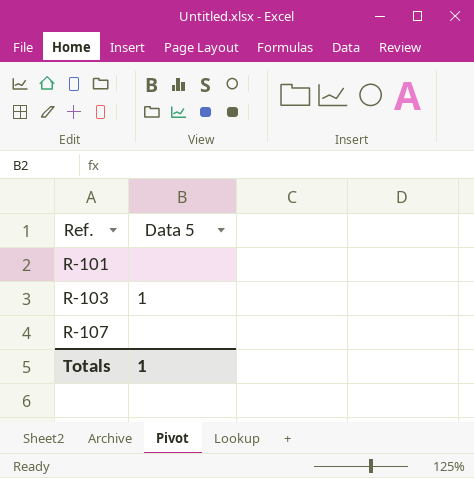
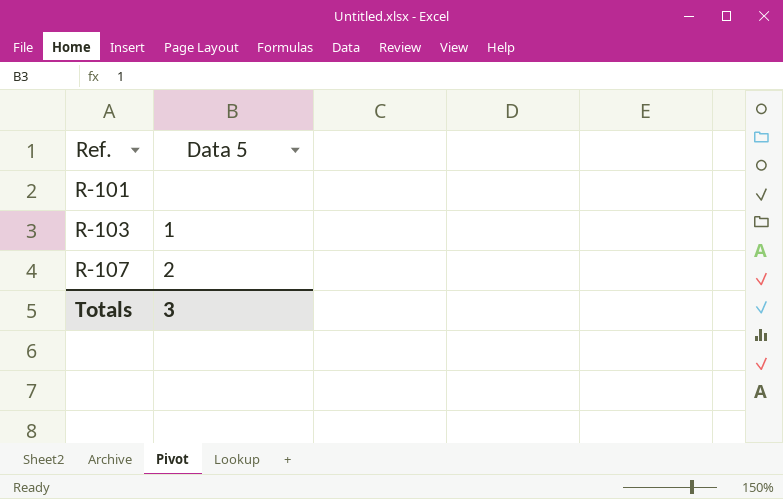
R-107 | Data 5: none -> 2
Totals | Data 5: 1 -> 3

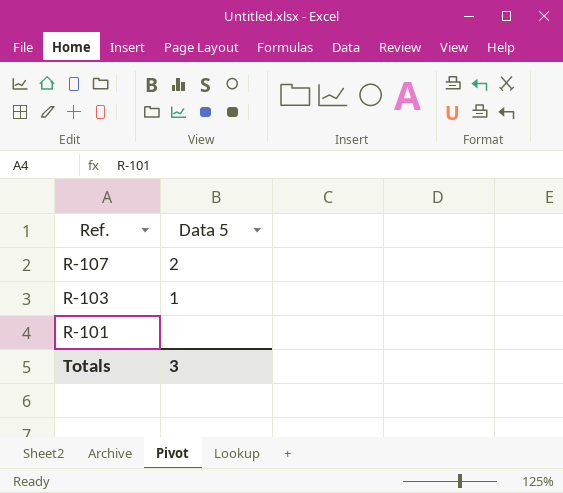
row order: Ref. ascending -> Ref. descending

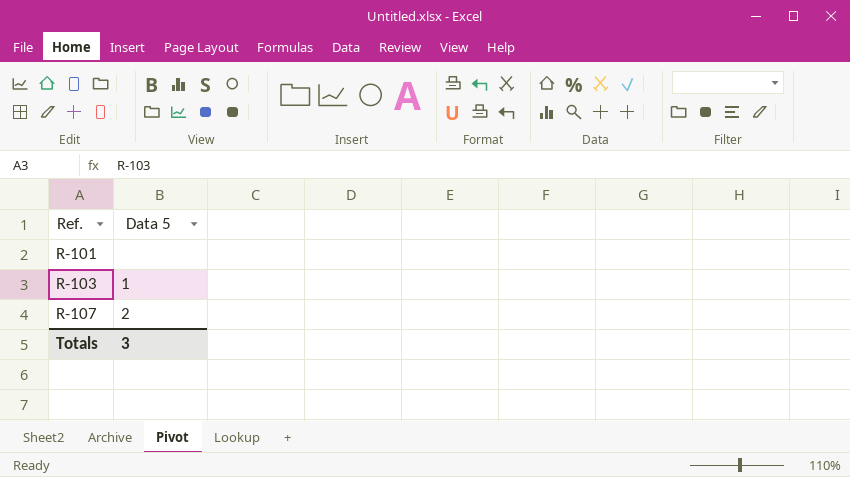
row order: Ref. descending -> Ref. ascending

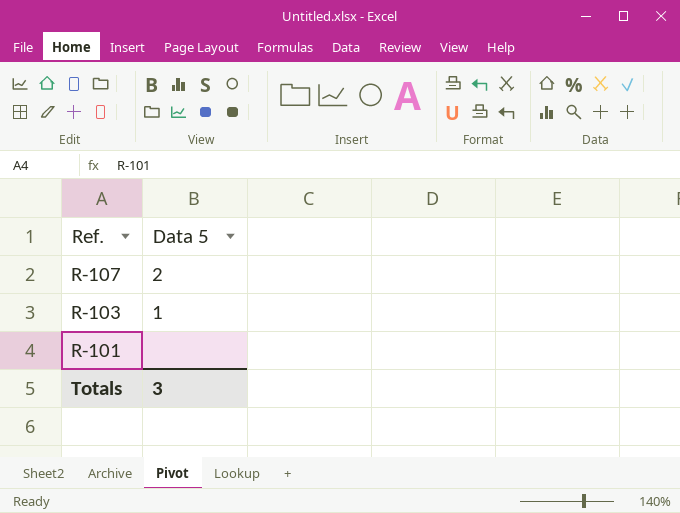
row order: Ref. ascending -> Ref. descending

